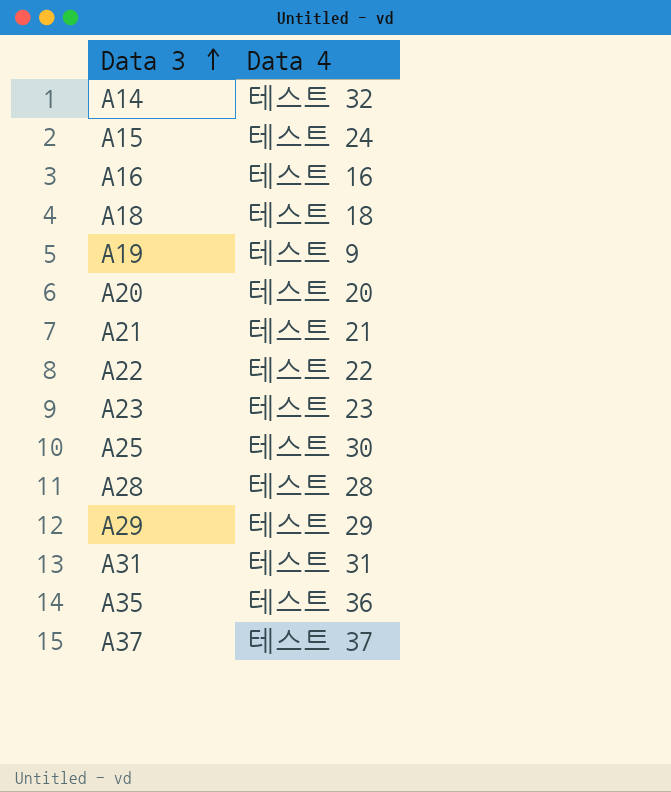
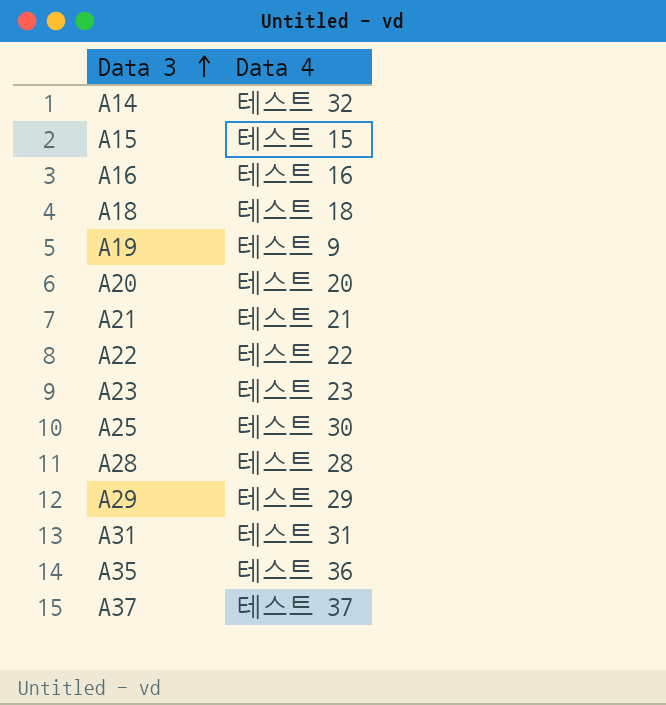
A15 | Data 4: 테스트 24 -> 테스트 15

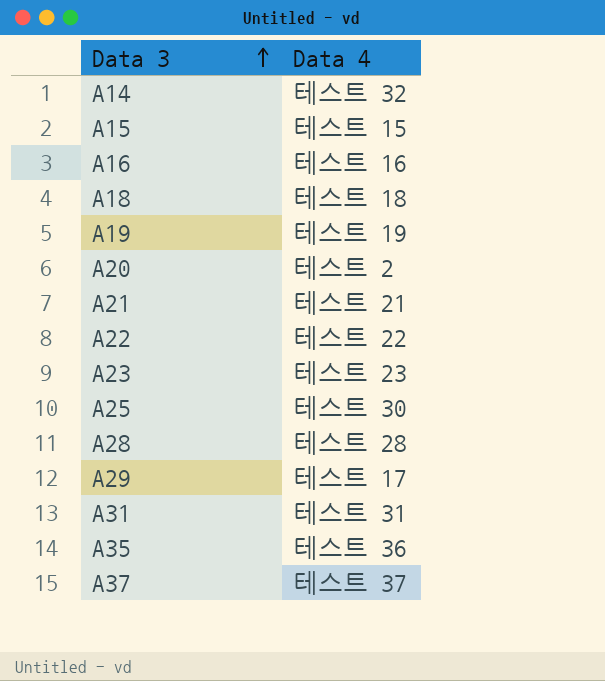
A19 | Data 4: 테스트 9 -> 테스트 19
A20 | Data 4: 테스트 20 -> 테스트 2
A29 | Data 4: 테스트 29 -> 테스트 17

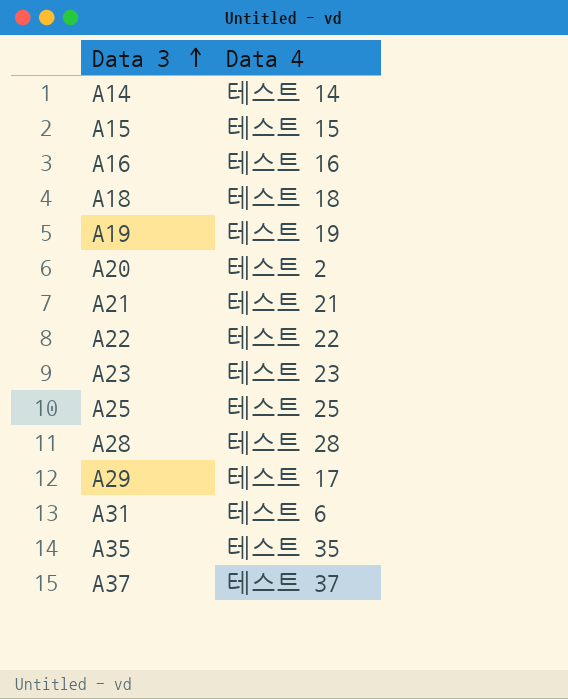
A14 | Data 4: 테스트 32 -> 테스트 14
A25 | Data 4: 테스트 30 -> 테스트 25
A31 | Data 4: 테스트 31 -> 테스트 6
A35 | Data 4: 테스트 36 -> 테스트 35

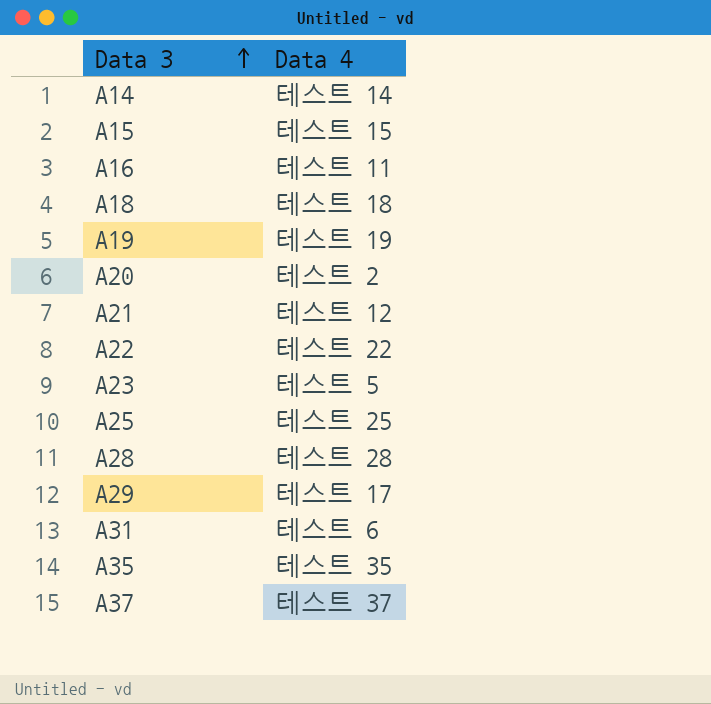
A16 | Data 4: 테스트 16 -> 테스트 11
A21 | Data 4: 테스트 21 -> 테스트 12
A23 | Data 4: 테스트 23 -> 테스트 5

